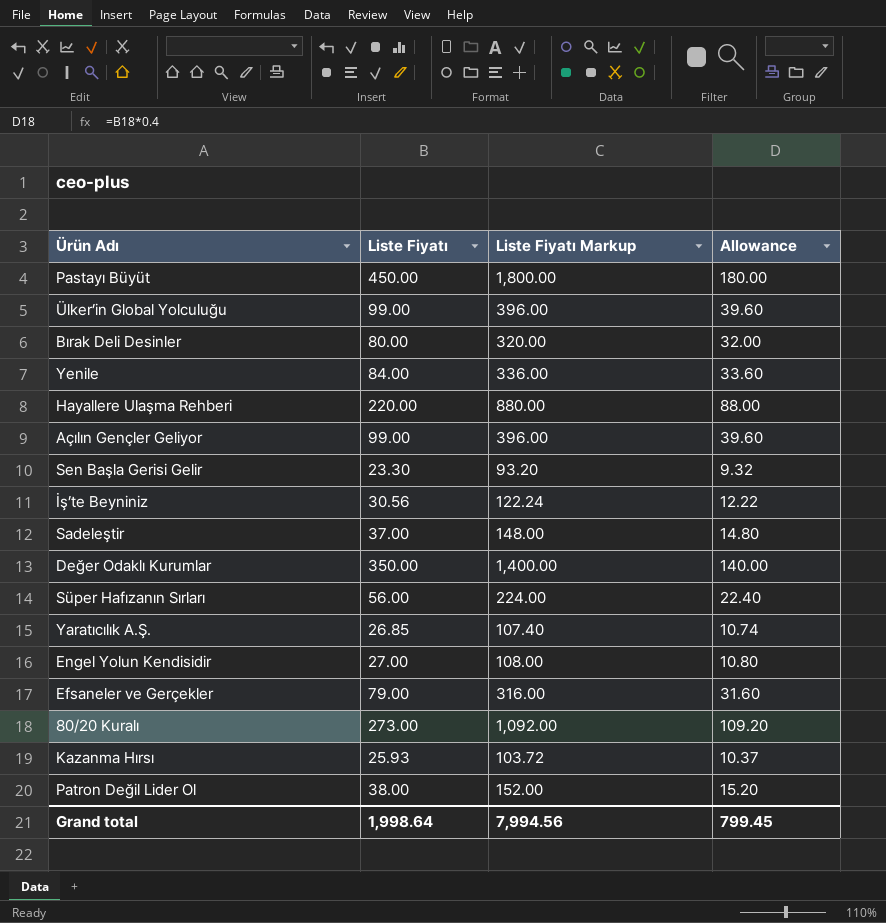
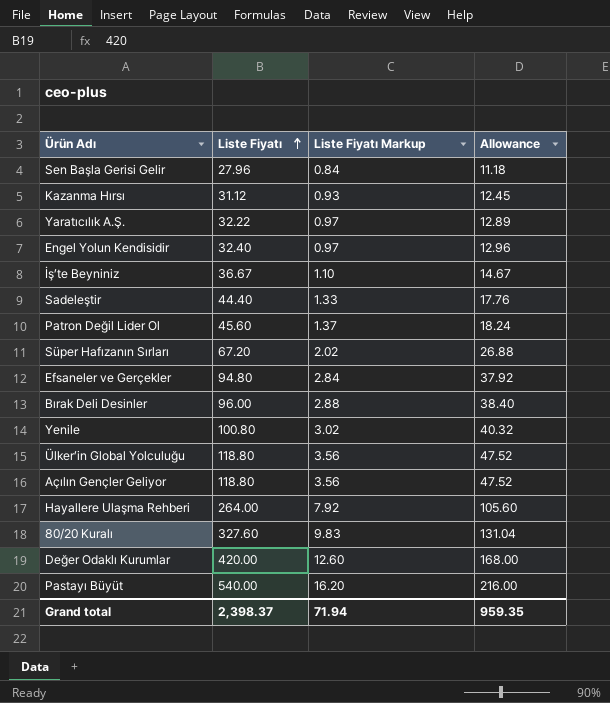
row order: none -> Liste Fiyatı ascending
column Liste Fiyatı Markup | formula: [Liste Fiyatı] * 4 -> [Liste Fiyatı] * 0.03
Sen Başla Gerisi Gelir | Liste Fiyatı: 23.30 -> 27.96
Sen Başla Gerisi Gelir | Allowance: 9.32 -> 11.18
Kazanma Hırsı | Liste Fiyatı: 25.93 -> 31.12
Kazanma Hırsı | Allowance: 10.37 -> 12.45
Yaratıcılık A.Ş. | Liste Fiyatı: 26.85 -> 32.22
Yaratıcılık A.Ş. | Allowance: 10.74 -> 12.89
Engel Yolun Kendisidir | Liste Fiyatı: 27.00 -> 32.40
Engel Yolun Kendisidir | Allowance: 10.80 -> 12.96
İş’te Beyniniz | Liste Fiyatı: 30.56 -> 36.67
İş’te Beyniniz | Allowance: 12.22 -> 14.67
Sadeleştir | Liste Fiyatı: 37.00 -> 44.40
Sadeleştir | Allowance: 14.80 -> 17.76
Patron Değil Lider Ol | Liste Fiyatı: 38.00 -> 45.60
Patron Değil Lider Ol | Allowance: 15.20 -> 18.24
Süper Hafızanın Sırları | Liste Fiyatı: 56.00 -> 67.20
Süper Hafızanın Sırları | Allowance: 22.40 -> 26.88
Efsaneler ve Gerçekler | Liste Fiyatı: 79.00 -> 94.80
Efsaneler ve Gerçekler | Allowance: 31.60 -> 37.92
Bırak Deli Desinler | Liste Fiyatı: 80.00 -> 96.00
Bırak Deli Desinler | Allowance: 32.00 -> 38.40
Yenile | Liste Fiyatı: 84.00 -> 100.80
Yenile | Allowance: 33.60 -> 40.32
Ülker’in Global Yolculuğu | Liste Fiyatı: 99.00 -> 118.80
Ülker’in Global Yolculuğu | Allowance: 39.60 -> 47.52
Açılın Gençler Geliyor | Liste Fiyatı: 99.00 -> 118.80
Açılın Gençler Geliyor | Allowance: 39.60 -> 47.52
Hayallere Ulaşma Rehberi | Liste Fiyatı: 220.00 -> 264.00
Hayallere Ulaşma Rehberi | Allowance: 88.00 -> 105.60
80/20 Kuralı | Liste Fiyatı: 273.00 -> 327.60
80/20 Kuralı | Allowance: 109.20 -> 131.04
Değer Odaklı Kurumlar | Liste Fiyatı: 350.00 -> 420.00
Değer Odaklı Kurumlar | Allowance: 140.00 -> 168.00
Pastayı Büyüt | Liste Fiyatı: 450.00 -> 540.00
Pastayı Büyüt | Allowance: 180.00 -> 216.00
Grand total | Liste Fiyatı: 1,998.64 -> 2,398.37
Grand total | Liste Fiyatı Markup: 7,994.56 -> 71.94
Grand total | Allowance: 799.45 -> 959.35

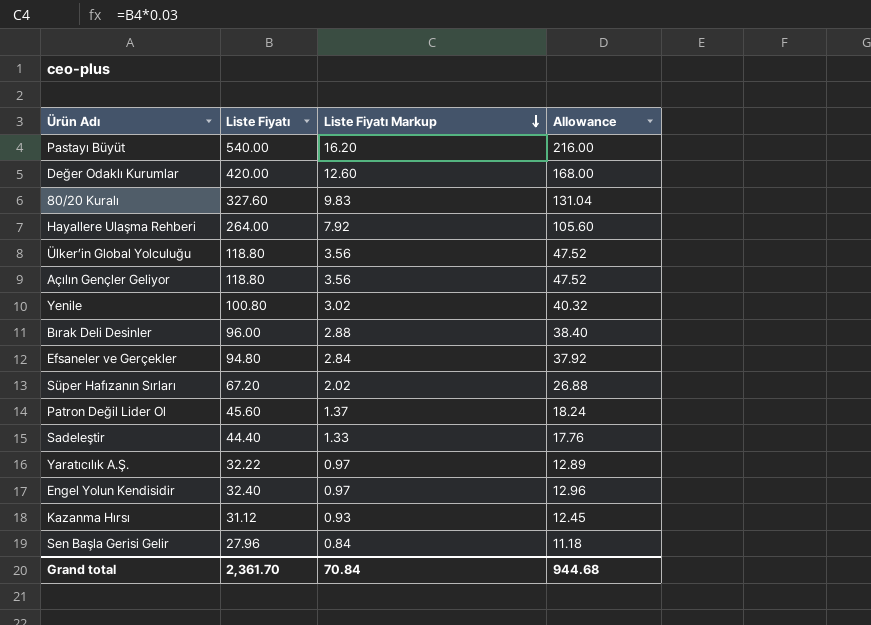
row order: Liste Fiyatı ascending -> Liste Fiyatı Markup descending
row İş’te Beyniniz: 36.67 | 1.10 | 14.67 -> none
Grand total | Liste Fiyatı: 2,398.37 -> 2,361.70
Grand total | Liste Fiyatı Markup: 71.94 -> 70.84
Grand total | Allowance: 959.35 -> 944.68

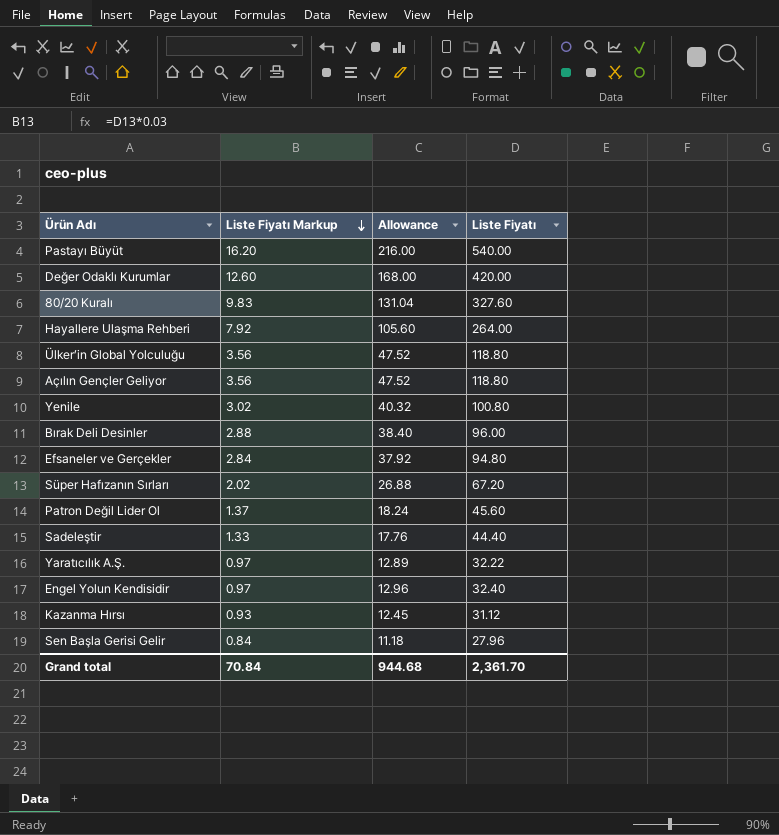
column Liste Fiyatı | position: 2 -> 4

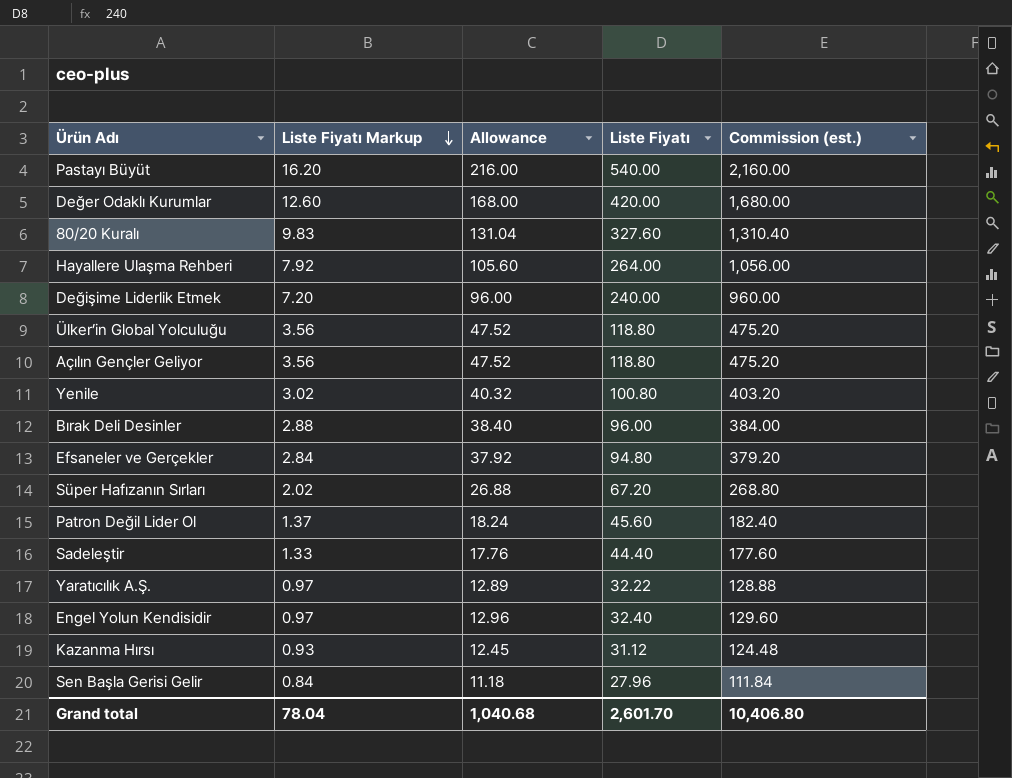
column Commission (est.) | formula: none -> [Liste Fiyatı] * 4
row Değişime Liderlik Etmek: none -> 7.20 | 96.00 | 240.00 | 960.00
Grand total | Liste Fiyatı Markup: 70.84 -> 78.04
Grand total | Allowance: 944.68 -> 1,040.68
Grand total | Liste Fiyatı: 2,361.70 -> 2,601.70

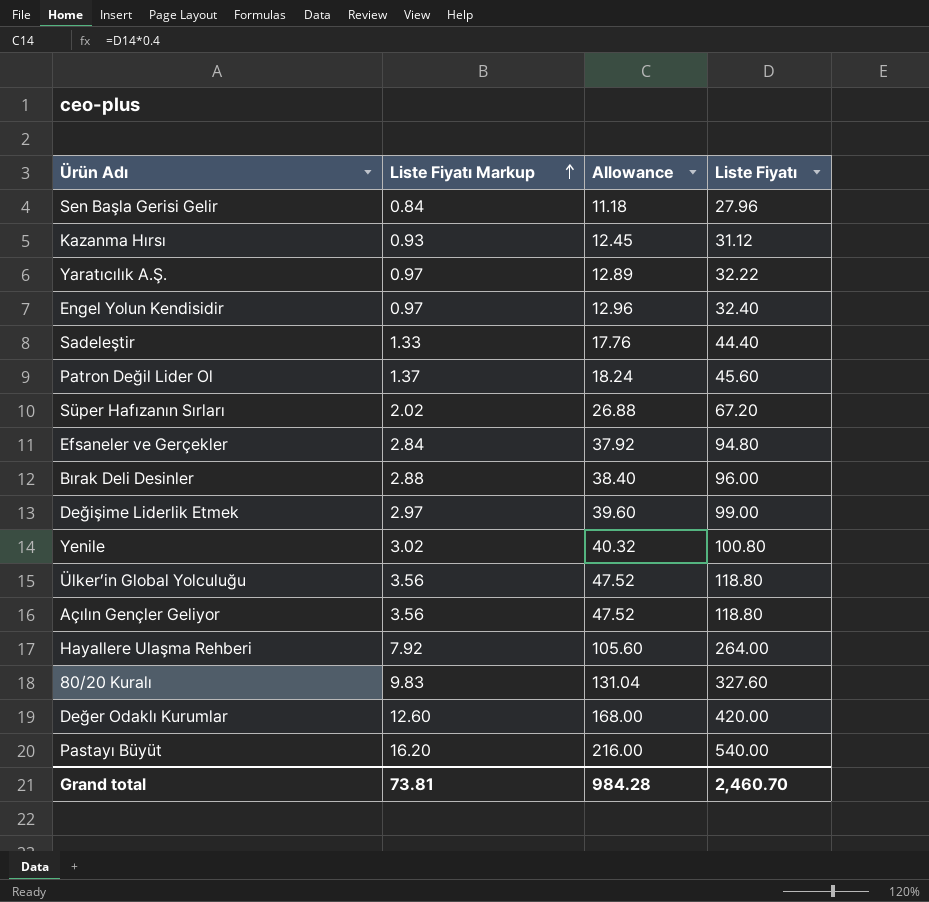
row order: Liste Fiyatı Markup descending -> Liste Fiyatı Markup ascending
column Commission (est.) | formula: [Liste Fiyatı] * 4 -> none
Değişime Liderlik Etmek | Liste Fiyatı Markup: 7.20 -> 2.97
Değişime Liderlik Etmek | Allowance: 96.00 -> 39.60
Değişime Liderlik Etmek | Liste Fiyatı: 240.00 -> 99.00
Grand total | Liste Fiyatı Markup: 78.04 -> 73.81
Grand total | Allowance: 1,040.68 -> 984.28
Grand total | Liste Fiyatı: 2,601.70 -> 2,460.70

